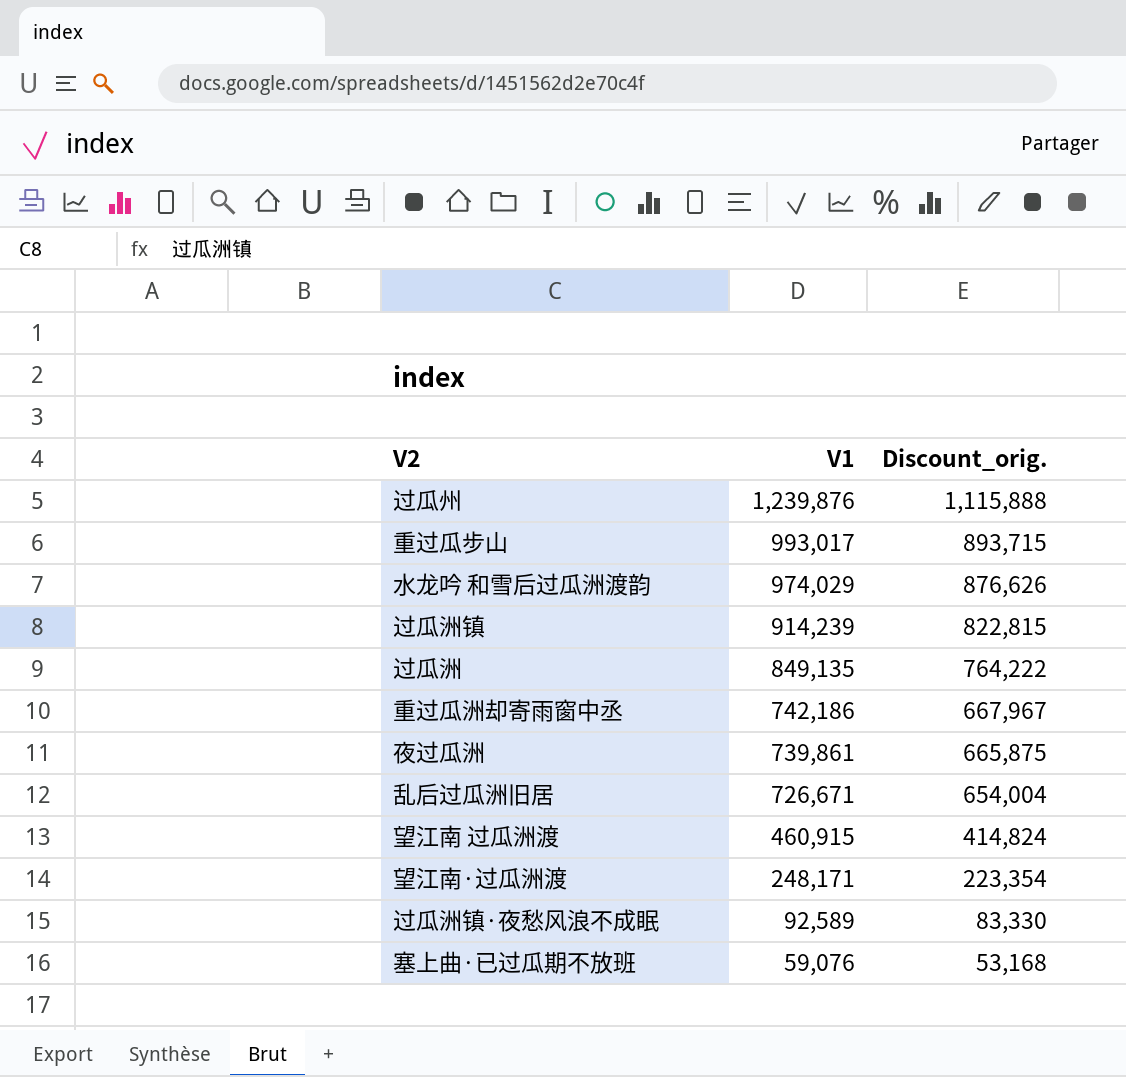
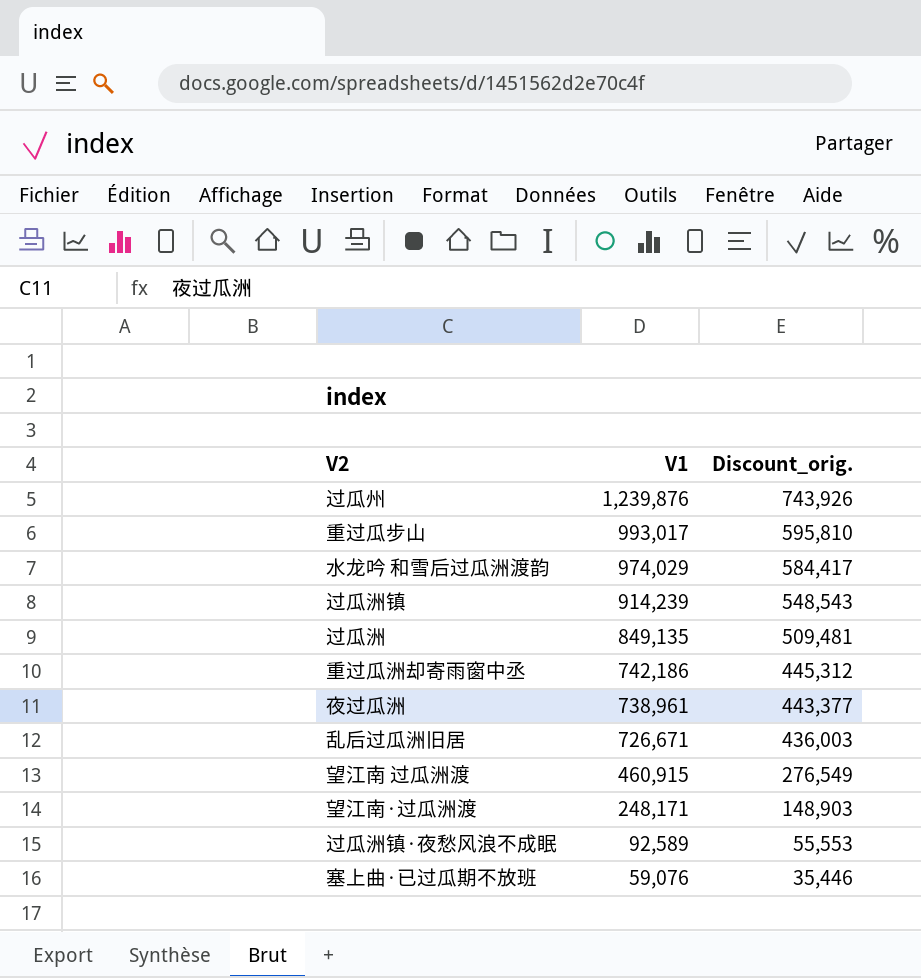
column Discount_orig. | formula: [V1] * 0.9 -> [V1] * 0.6
夜过瓜洲 | V1: 739,861 -> 738,961

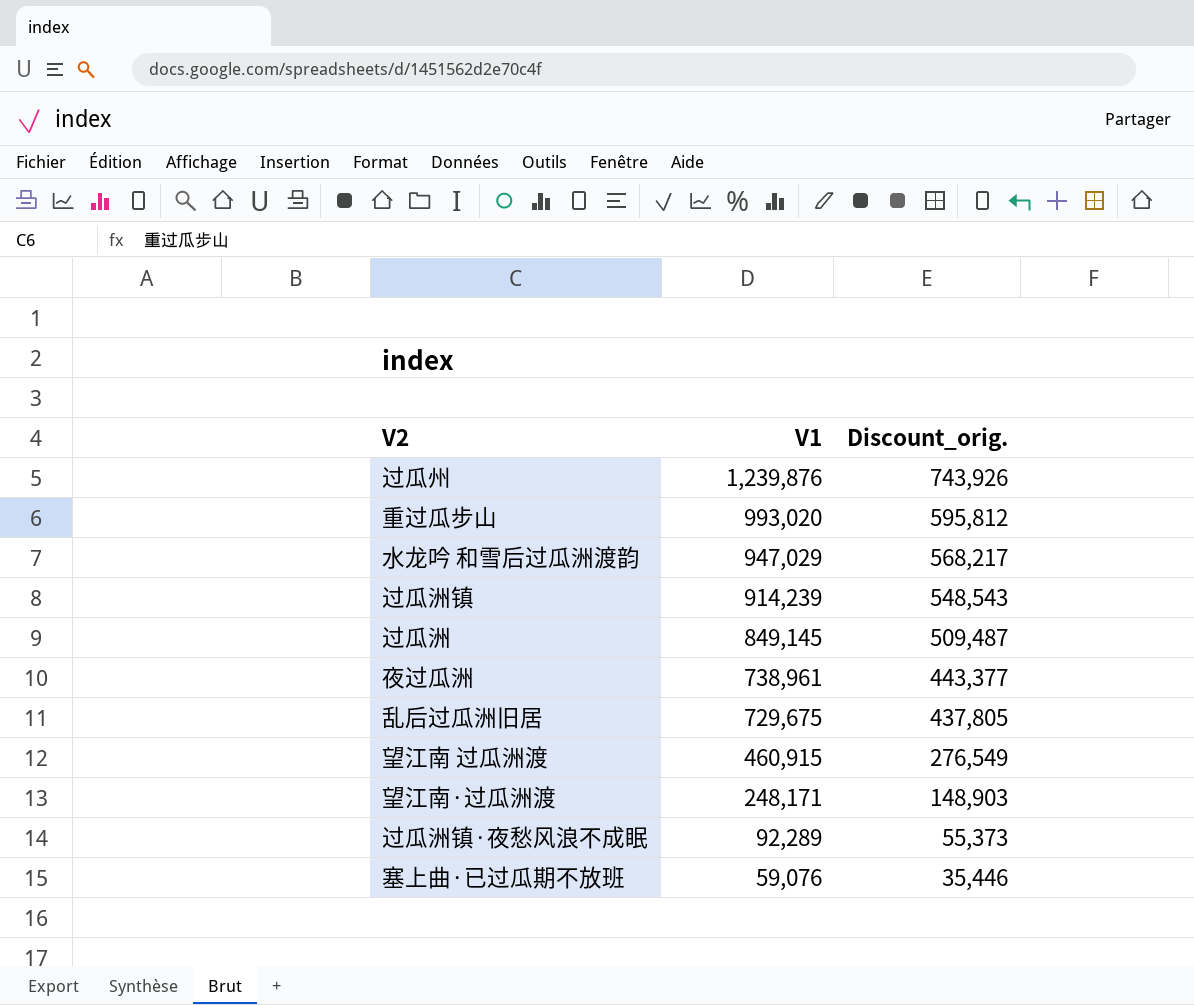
row 重过瓜洲却寄雨窗中丞: 742,186 | 445,312 -> none
重过瓜步山 | V1: 993,017 -> 993,020
重过瓜步山 | Discount_orig.: 595,810 -> 595,812
水龙吟 和雪后过瓜洲渡韵 | V1: 974,029 -> 947,029
水龙吟 和雪后过瓜洲渡韵 | Discount_orig.: 584,417 -> 568,217
过瓜洲 | V1: 849,135 -> 849,145
过瓜洲 | Discount_orig.: 509,481 -> 509,487
乱后过瓜洲旧居 | V1: 726,671 -> 729,675
乱后过瓜洲旧居 | Discount_orig.: 436,003 -> 437,805
过瓜洲镇·夜愁风浪不成眠 | V1: 92,589 -> 92,289
过瓜洲镇·夜愁风浪不成眠 | Discount_orig.: 55,553 -> 55,373

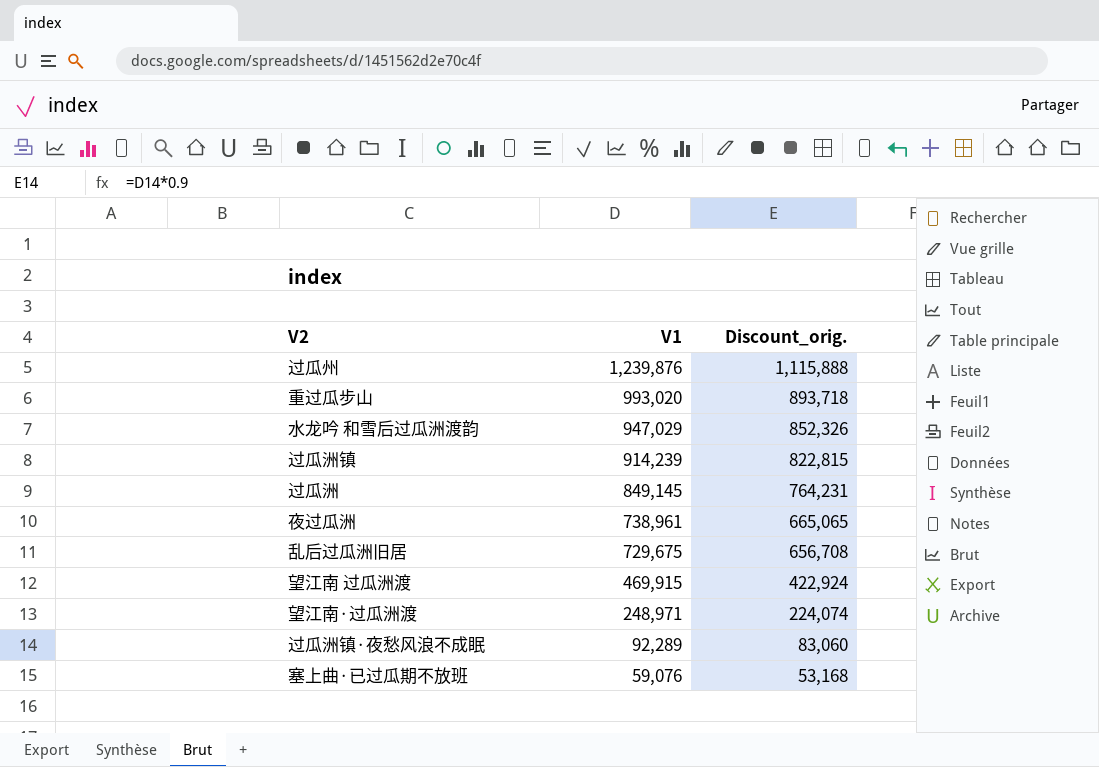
column Discount_orig. | formula: [V1] * 0.6 -> [V1] * 0.9
望江南 过瓜洲渡 | V1: 460,915 -> 469,915
望江南·过瓜洲渡 | V1: 248,171 -> 248,971

